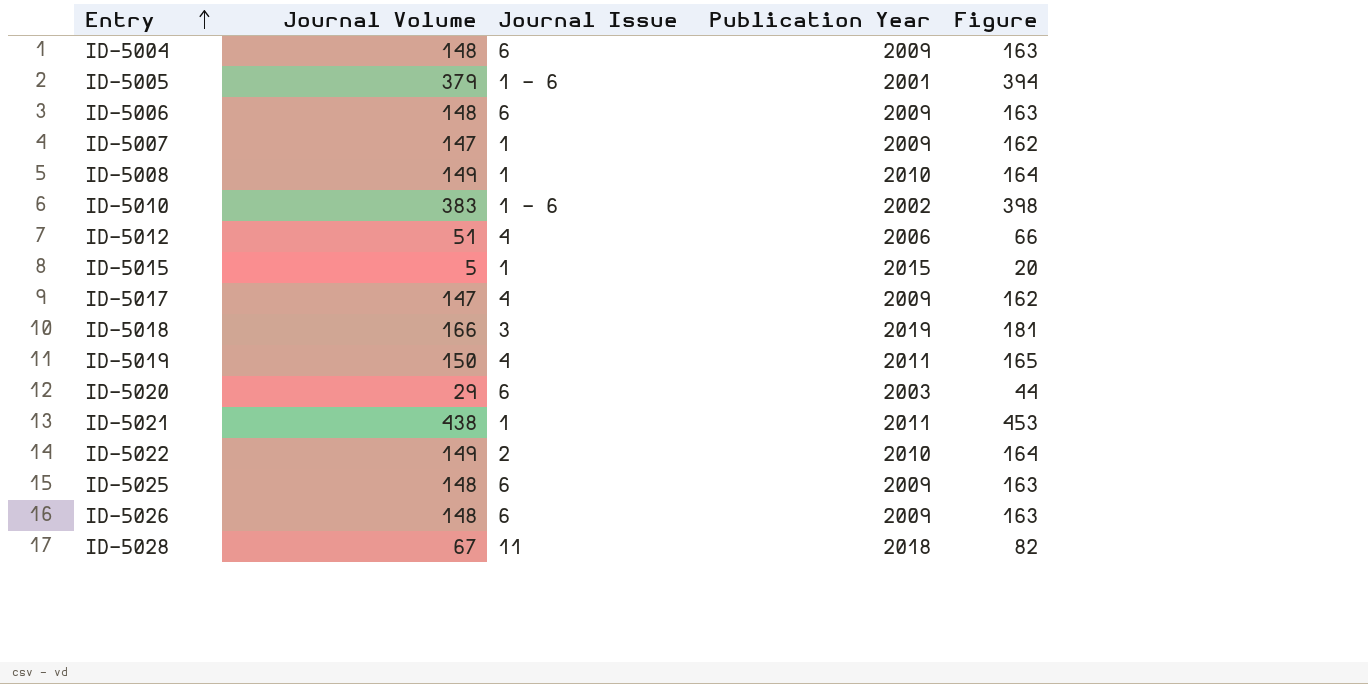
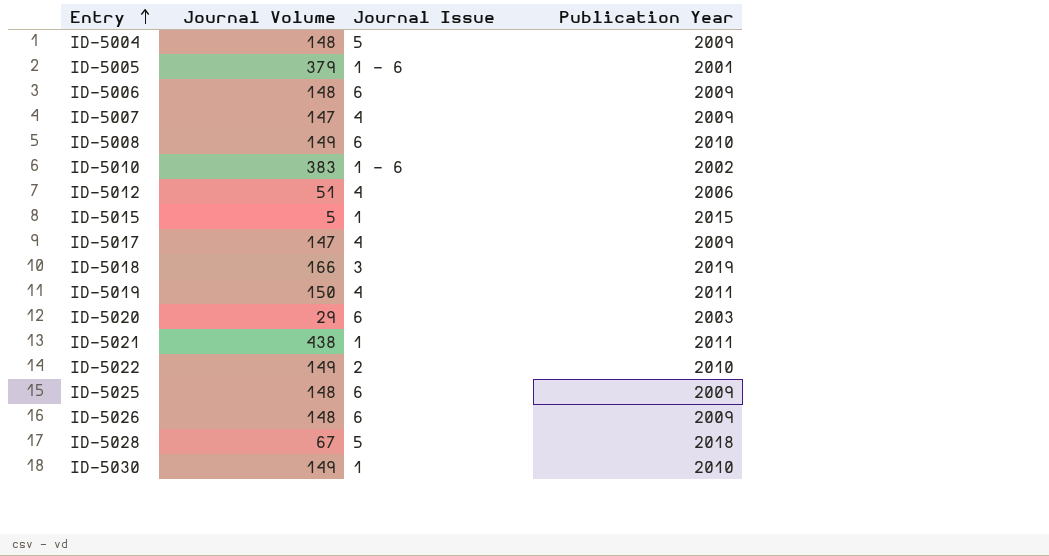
column Figure | formula: [Journal Volume] + 15 -> none
ID-5004 | Journal Issue: 6 -> 5
ID-5007 | Journal Issue: 1 -> 4
ID-5008 | Journal Issue: 1 -> 6
ID-5028 | Journal Issue: 11 -> 5
row ID-5030: none -> 149 | 1 | 2010

